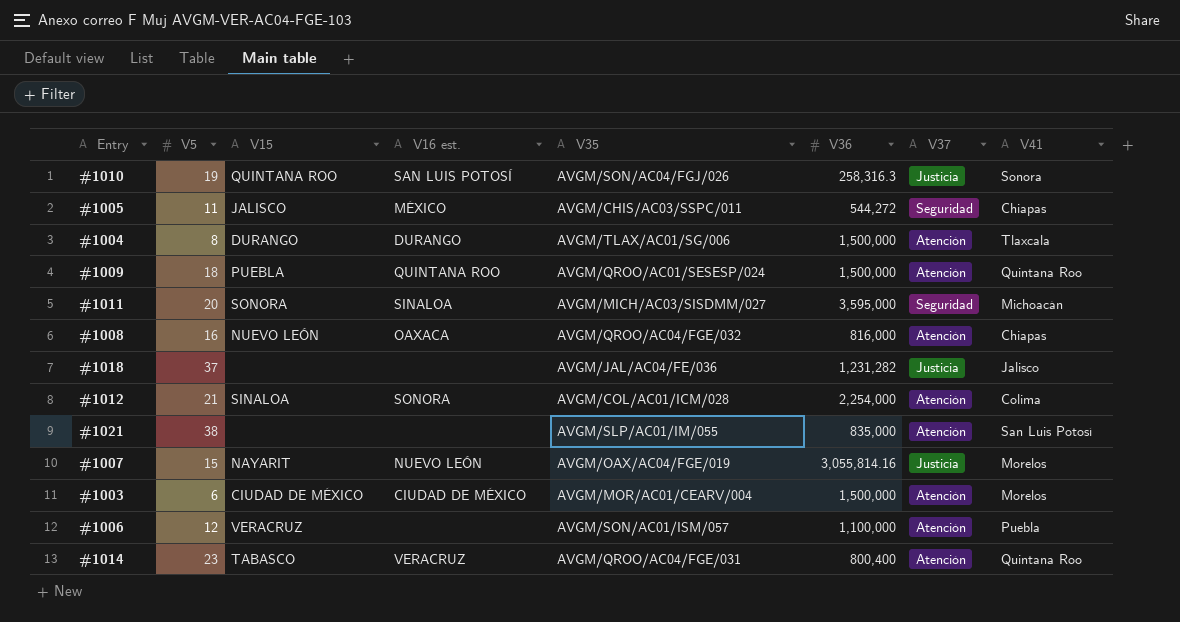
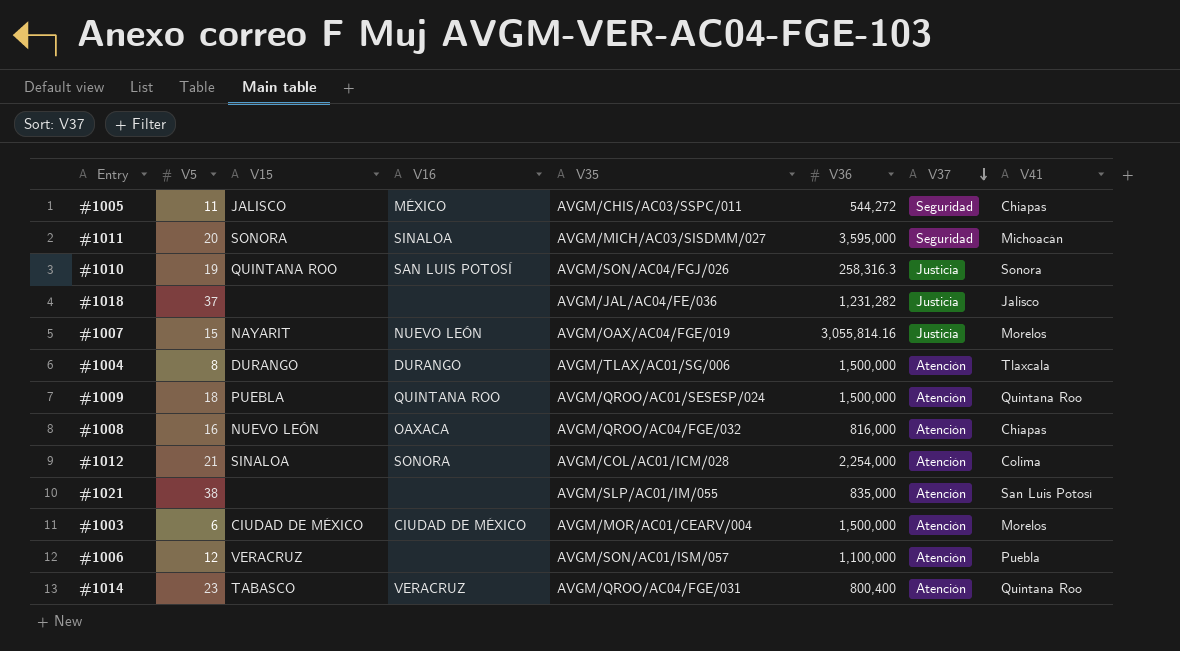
row order: none -> V37 descending
column name: V16 est. -> V16

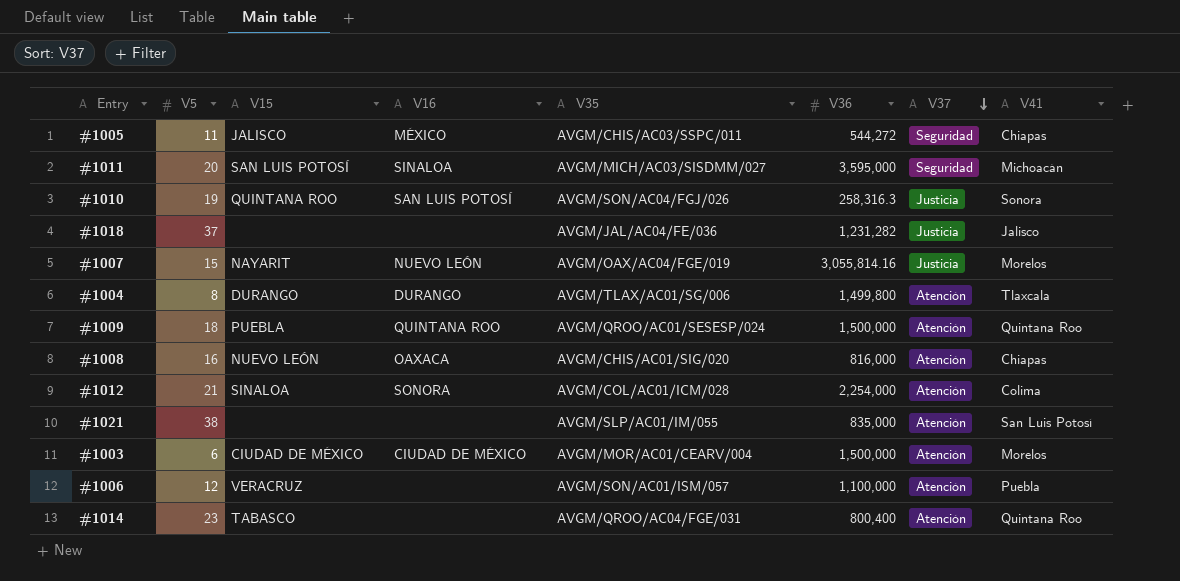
#1011 | V15: SONORA -> SAN LUIS POTOSÍ
#1004 | V36: 1,500,000 -> 1,499,800
#1008 | V35: AVGM/QROO/AC04/FGE/032 -> AVGM/CHIS/AC01/SIG/020
#1014 | V16: VERACRUZ -> none

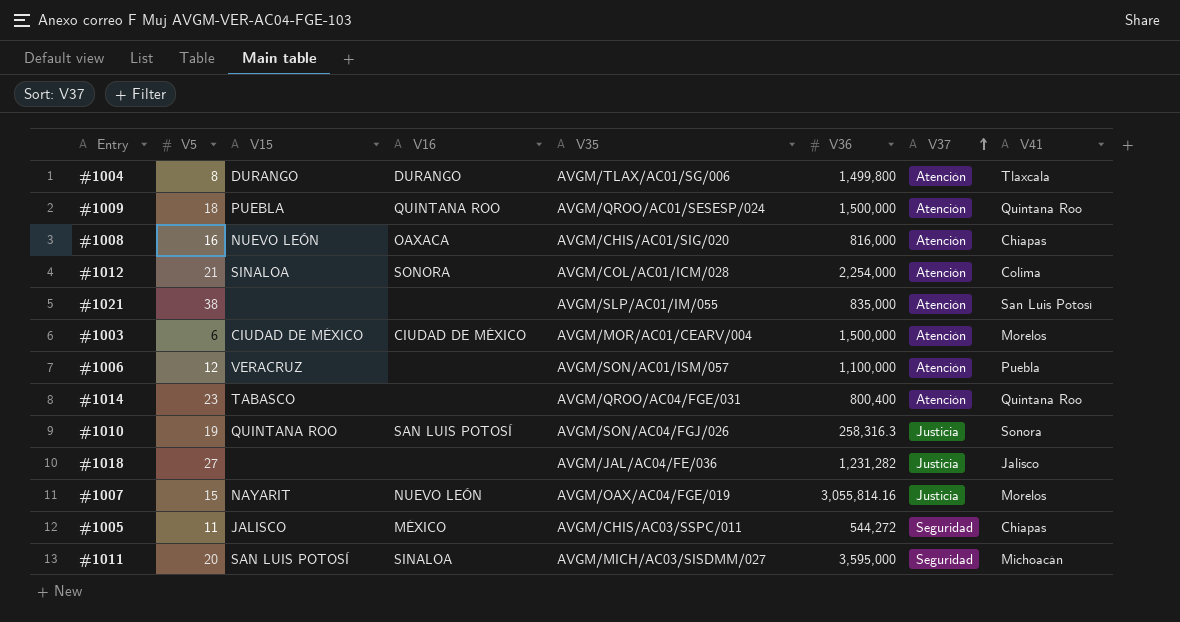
row order: V37 descending -> V37 ascending
#1018 | V5: 37 -> 27

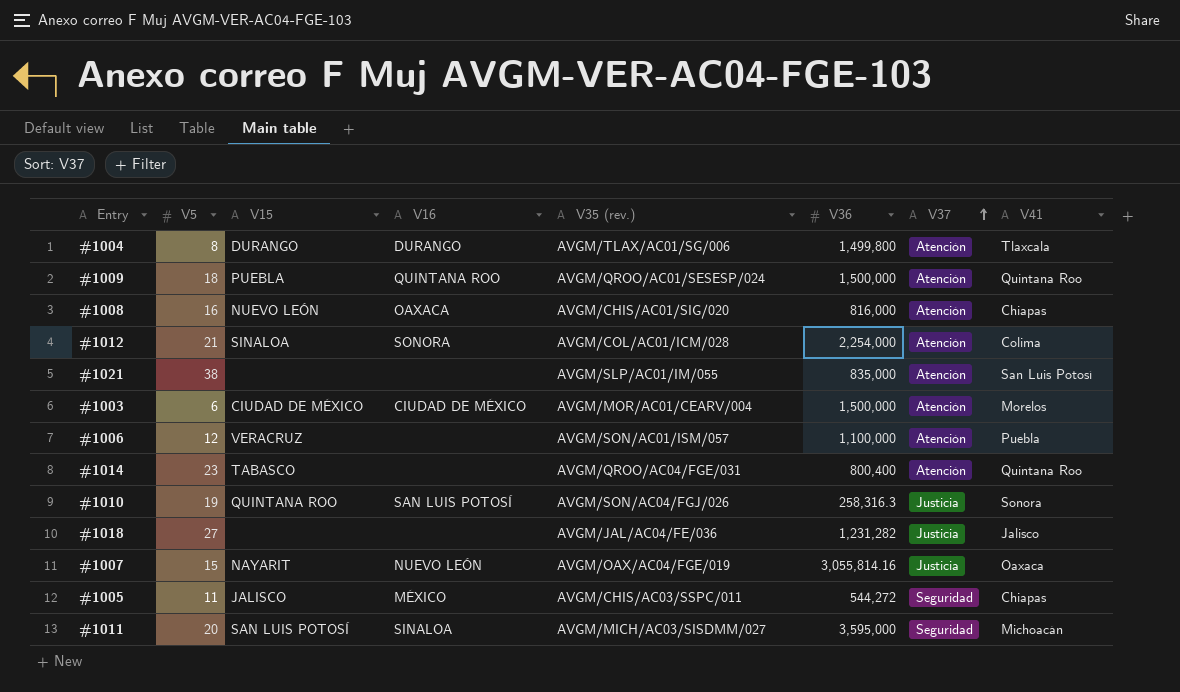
column name: V35 -> V35 (rev.)
#1007 | V41: Morelos -> Oaxaca

